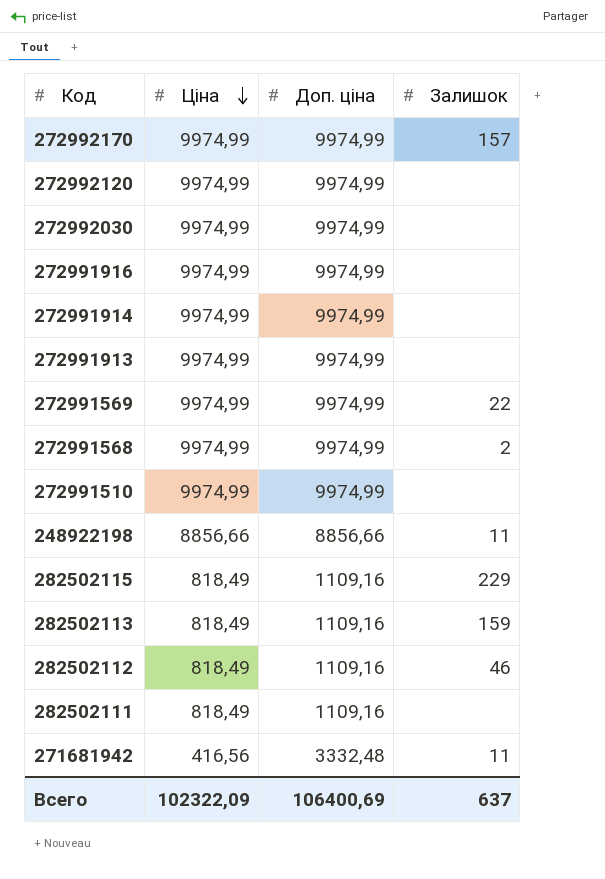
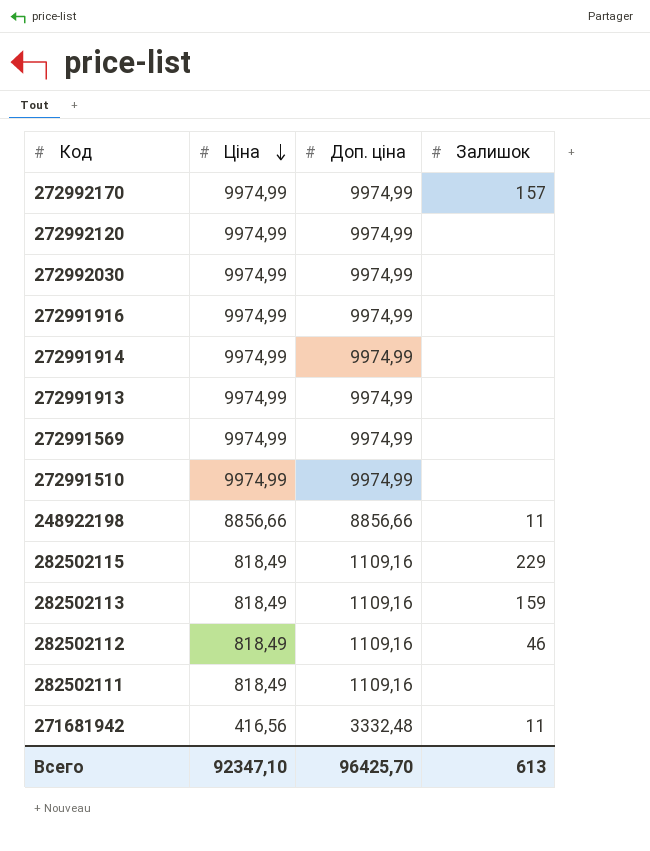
row 272991568: 9974,99 | 9974,99 | 2 -> none
272991569 | Залишок: 22 -> none
Всего | Ціна: 102322,09 -> 92347,10
Всего | Доп. ціна: 106400,69 -> 96425,70
Всего | Залишок: 637 -> 613

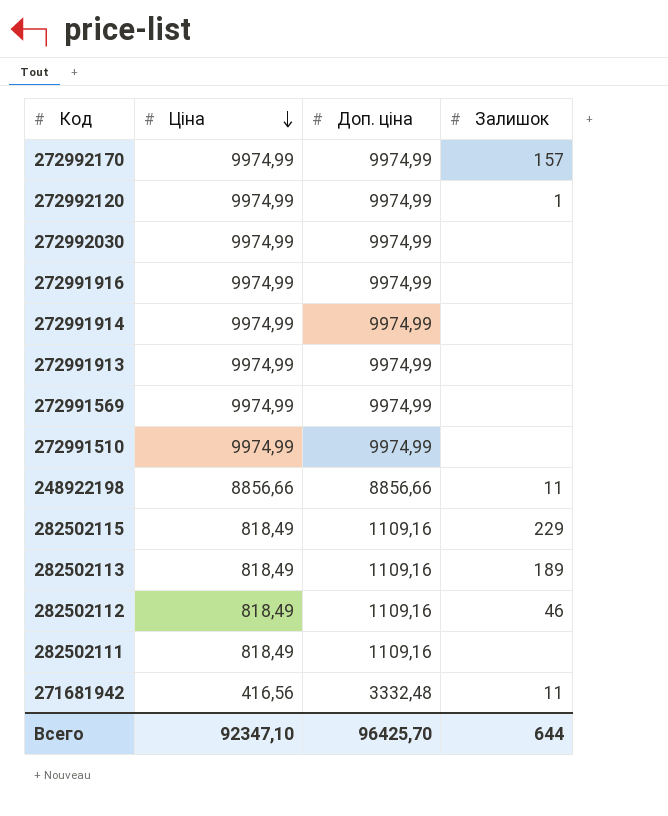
272992120 | Залишок: none -> 1
282502113 | Залишок: 159 -> 189
Всего | Залишок: 613 -> 644

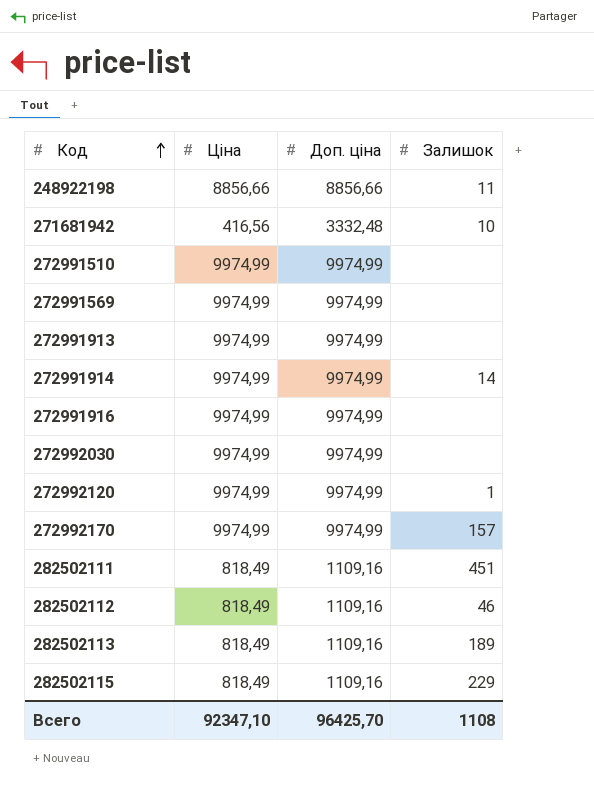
row order: Ціна descending -> Код ascending
271681942 | Залишок: 11 -> 10
272991914 | Залишок: none -> 14
282502111 | Залишок: none -> 451
Всего | Залишок: 644 -> 1108

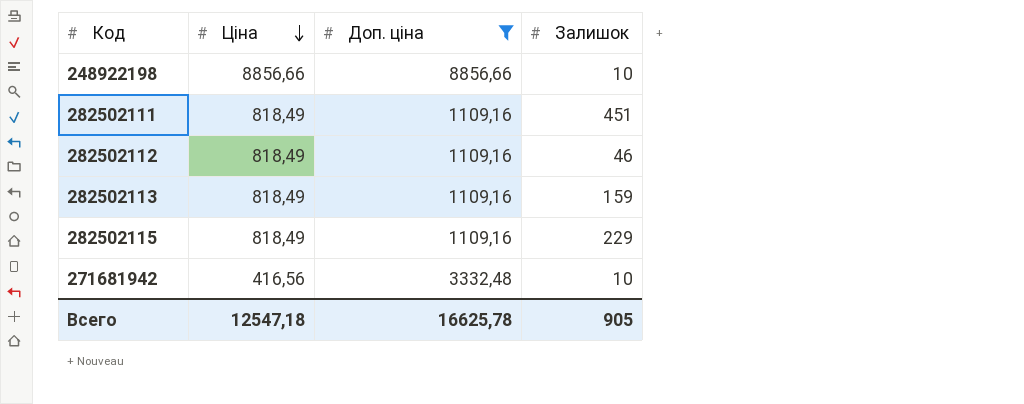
filter: none -> Доп. ціна != 9974,99
row order: Код ascending -> Ціна descending
248922198 | Залишок: 11 -> 10
282502113 | Залишок: 189 -> 159
Всего | Ціна: 92347,10 -> 12547,18
Всего | Доп. ціна: 96425,70 -> 16625,78
Всего | Залишок: 1108 -> 905

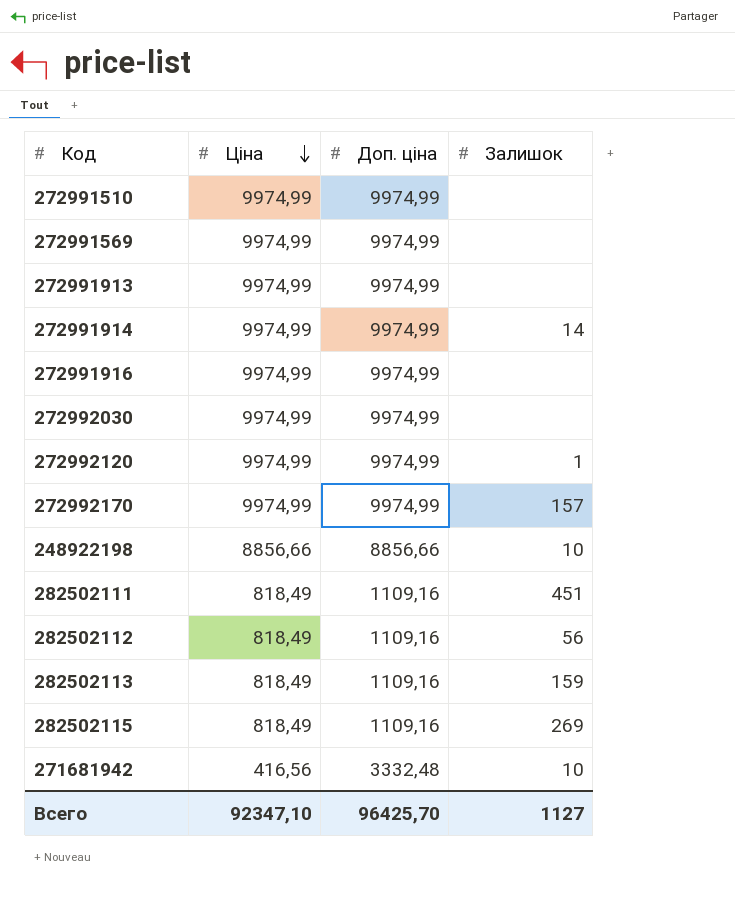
filter: Доп. ціна != 9974,99 -> none
282502112 | Залишок: 46 -> 56
282502115 | Залишок: 229 -> 269
Всего | Ціна: 12547,18 -> 92347,10
Всего | Доп. ціна: 16625,78 -> 96425,70
Всего | Залишок: 905 -> 1127

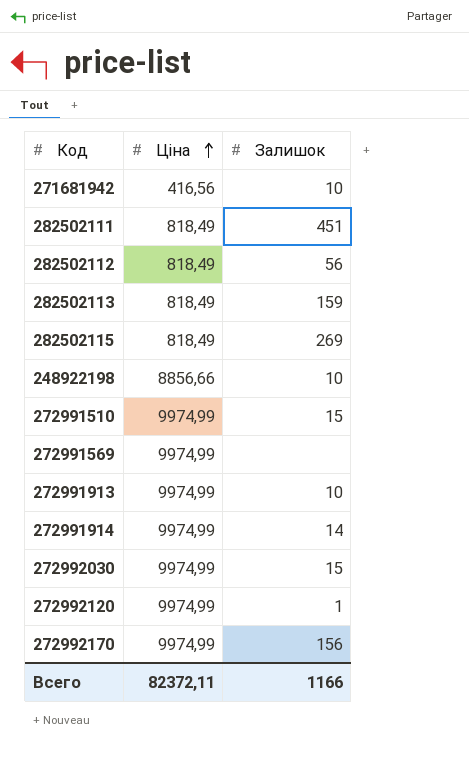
row order: Ціна descending -> Ціна ascending
column Доп. ціна | position: 3 -> none
row 272991916: 9974,99 | 9974,99 | none -> none
272991510 | Залишок: none -> 15
272991913 | Залишок: none -> 10
272992030 | Залишок: none -> 15
272992170 | Залишок: 157 -> 156
Всего | Ціна: 92347,10 -> 82372,11
Всего | Залишок: 1127 -> 1166

